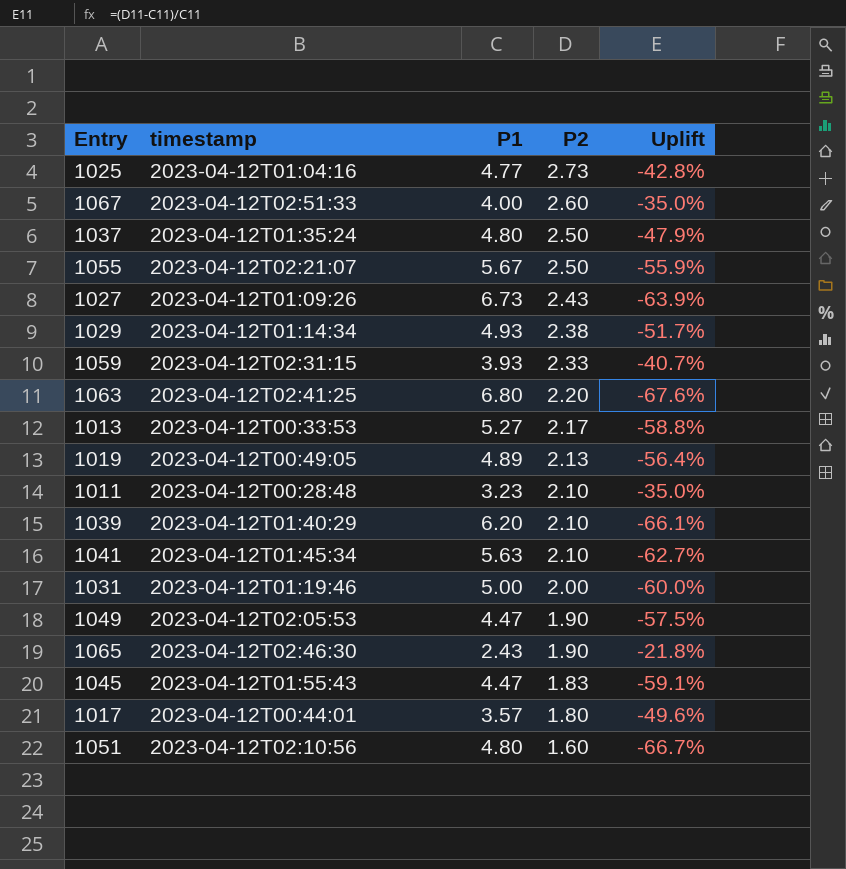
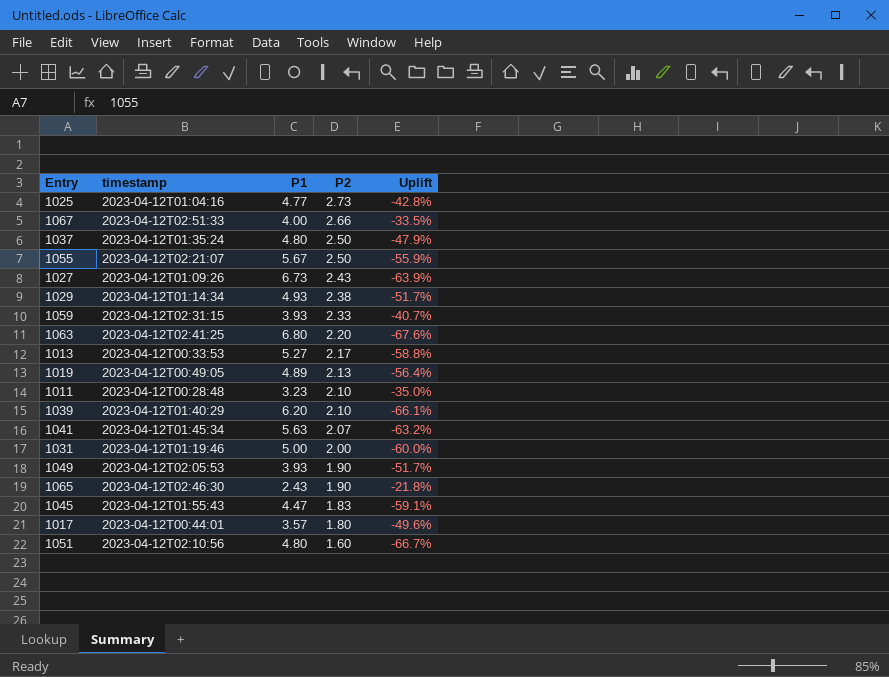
1067 | P2: 2.60 -> 2.66
1067 | Uplift: -35.0% -> -33.5%
1041 | P2: 2.10 -> 2.07
1041 | Uplift: -62.7% -> -63.2%
1049 | P1: 4.47 -> 3.93
1049 | Uplift: -57.5% -> -51.7%

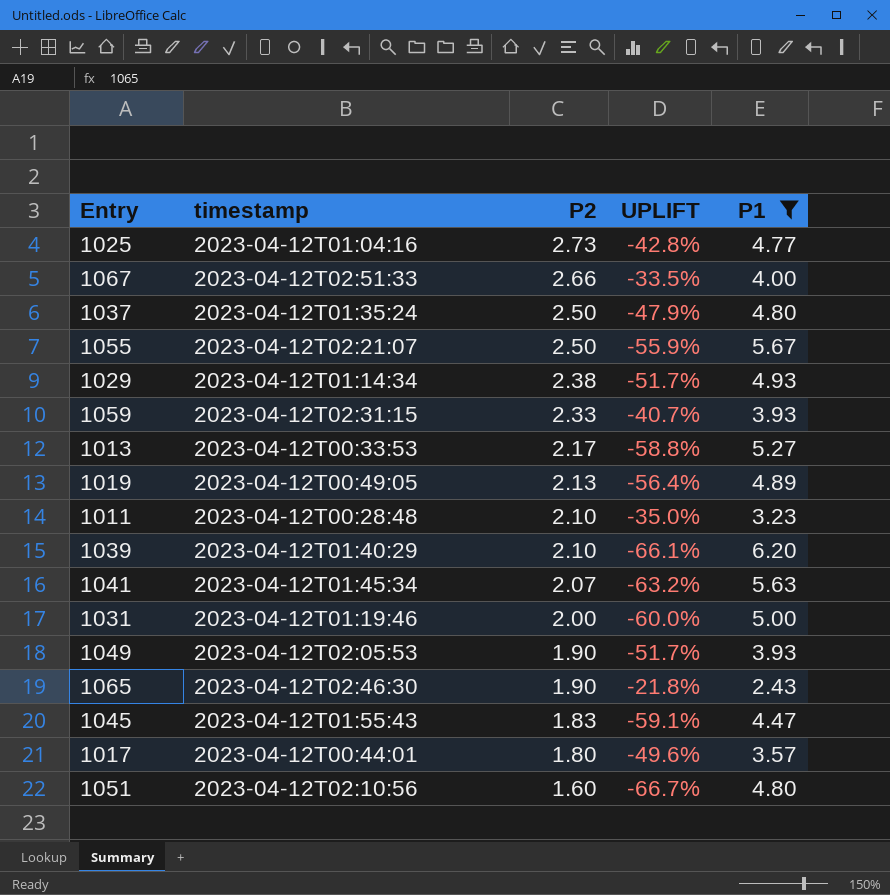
filter: none -> P1 <= 6.20
column name: Uplift -> UPLIFT
column P1 | position: 3 -> 5

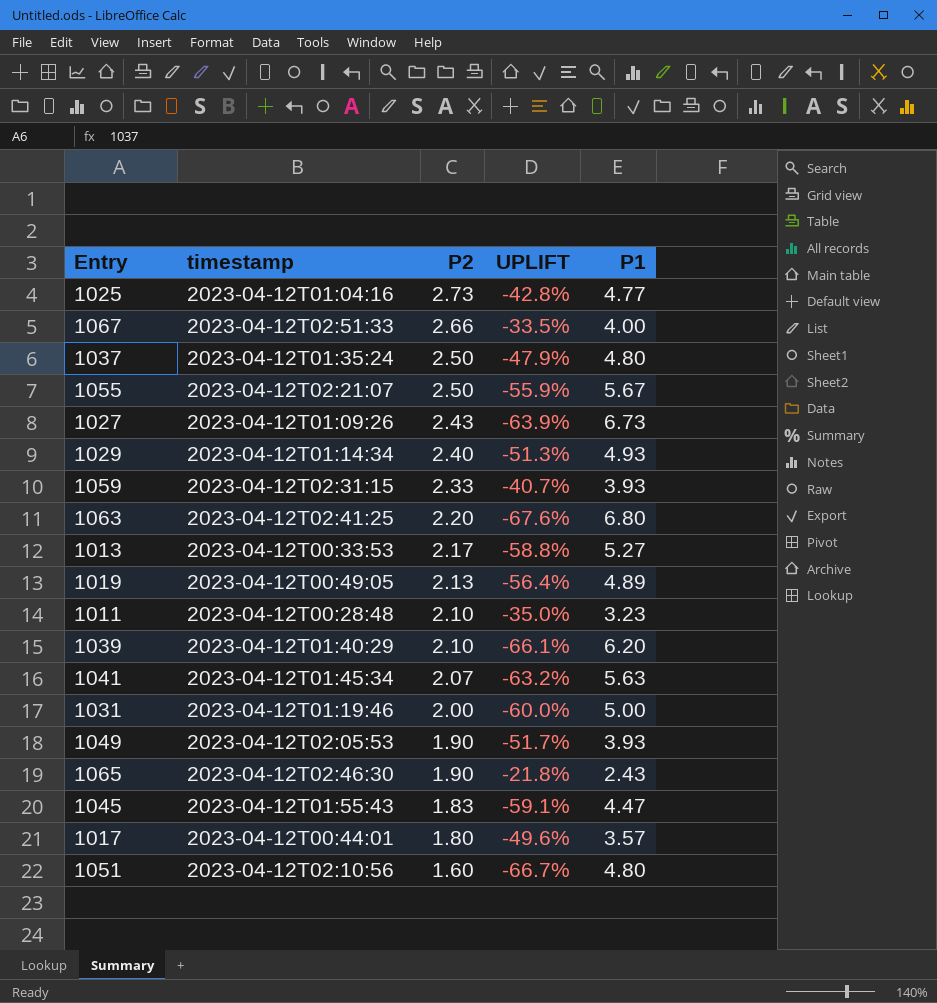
filter: P1 <= 6.20 -> none
1029 | P2: 2.38 -> 2.40
1029 | UPLIFT: -51.7% -> -51.3%

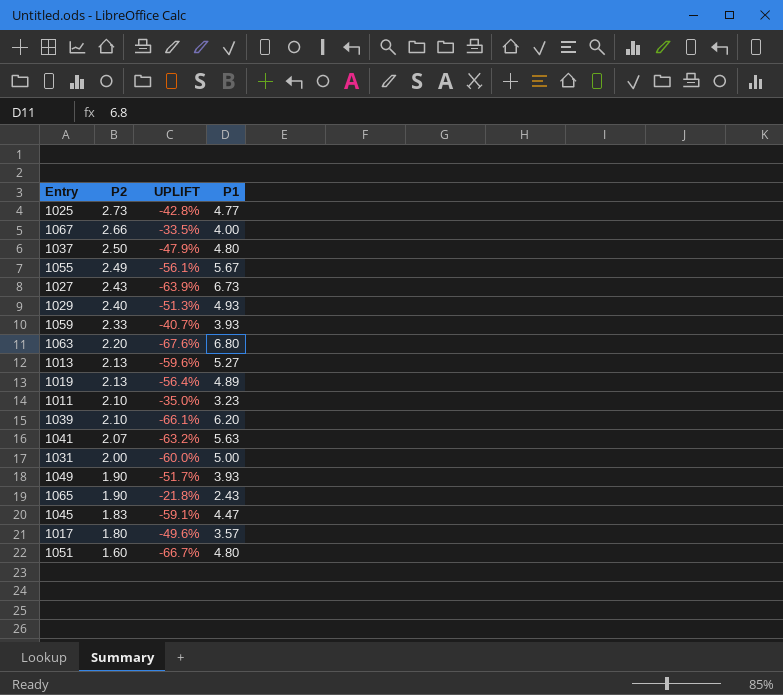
column timestamp | position: 2 -> none
1055 | P2: 2.50 -> 2.49
1055 | UPLIFT: -55.9% -> -56.1%
1013 | P2: 2.17 -> 2.13
1013 | UPLIFT: -58.8% -> -59.6%

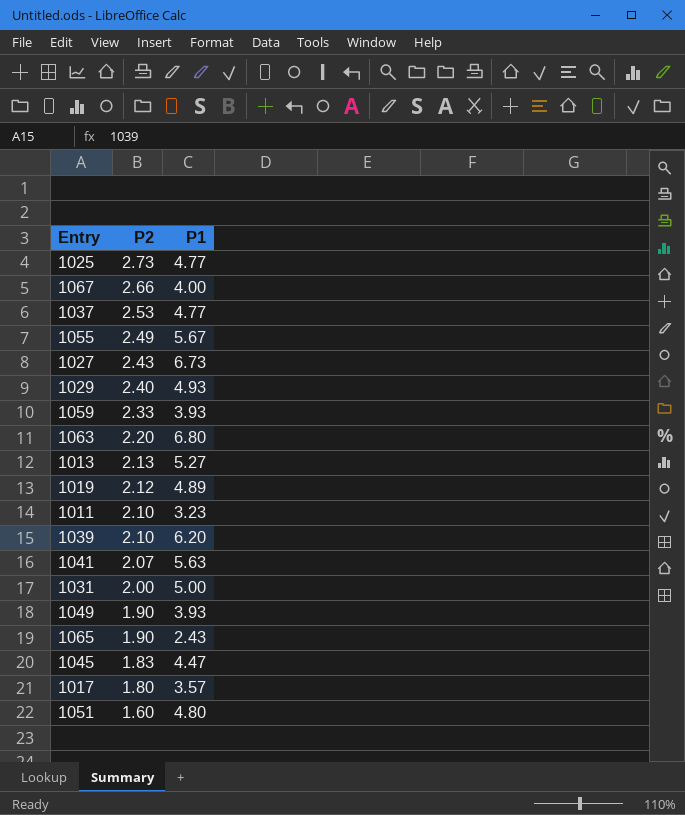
column UPLIFT | formula: ([P2] - [P1]) / [P1] -> none
1037 | P2: 2.50 -> 2.53
1037 | P1: 4.80 -> 4.77
1019 | P2: 2.13 -> 2.12

